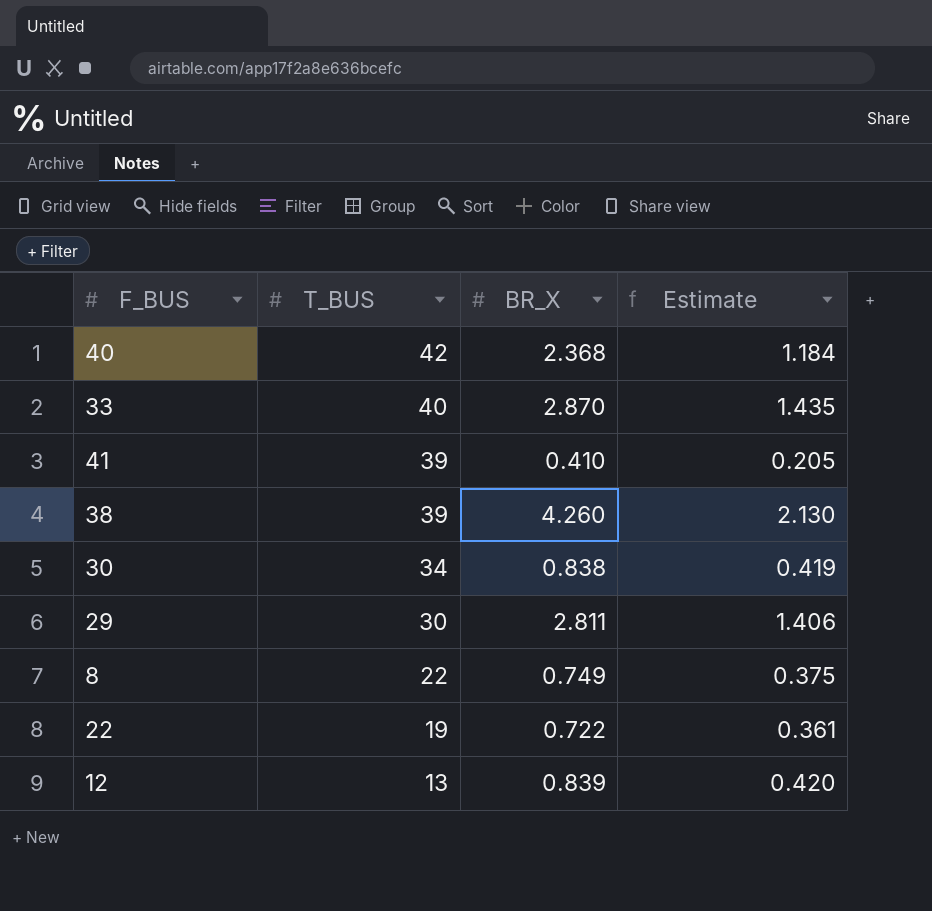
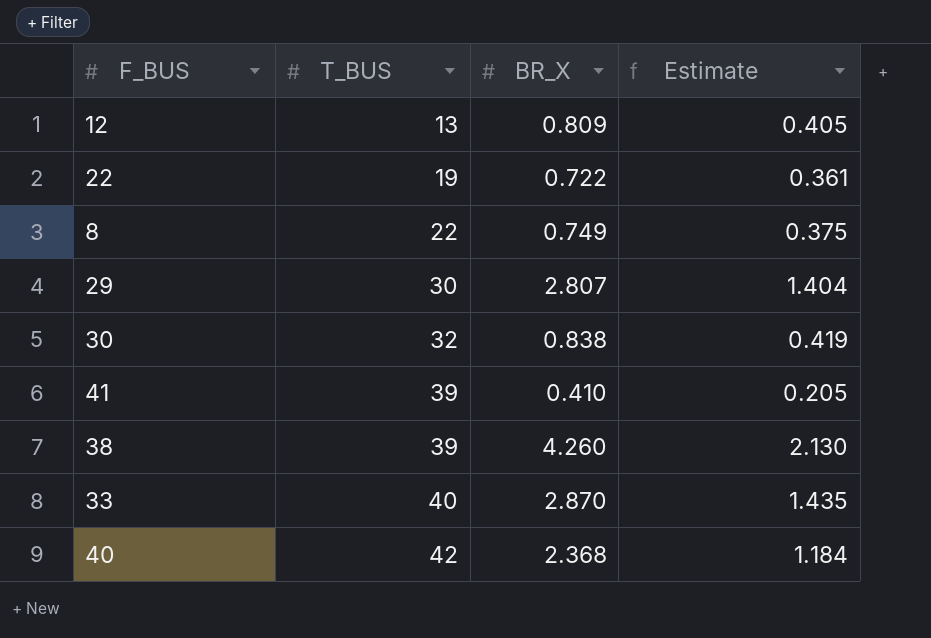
row order: T_BUS descending -> T_BUS ascending
12 | BR_X: 0.839 -> 0.809
12 | Estimate: 0.420 -> 0.405
29 | BR_X: 2.811 -> 2.807
29 | Estimate: 1.406 -> 1.404
30 | T_BUS: 34 -> 32

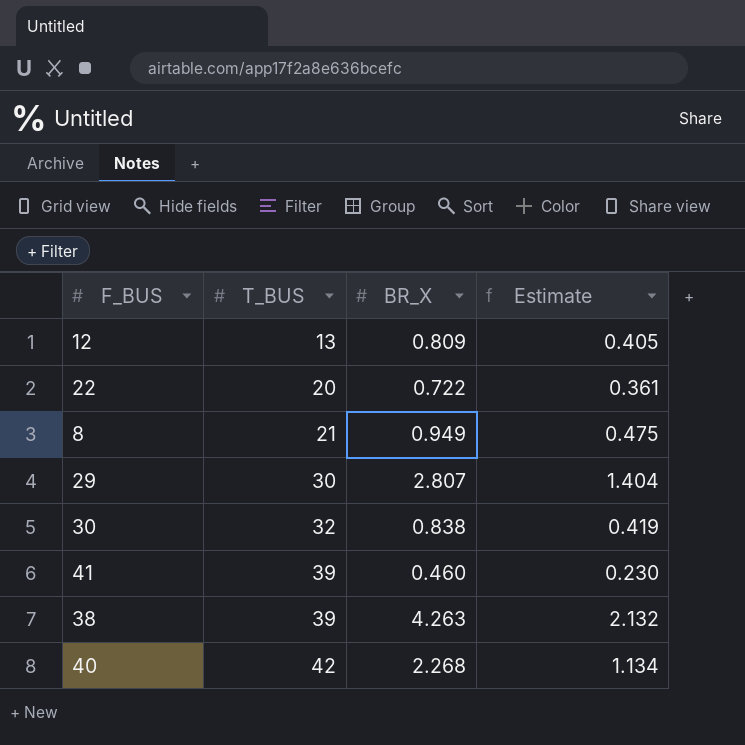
row 33: 40 | 2.870 | 1.435 -> none
22 | T_BUS: 19 -> 20
8 | T_BUS: 22 -> 21
8 | BR_X: 0.749 -> 0.949
8 | Estimate: 0.375 -> 0.475
41 | BR_X: 0.410 -> 0.460
41 | Estimate: 0.205 -> 0.230
38 | BR_X: 4.260 -> 4.263
38 | Estimate: 2.130 -> 2.132
40 | BR_X: 2.368 -> 2.268
40 | Estimate: 1.184 -> 1.134

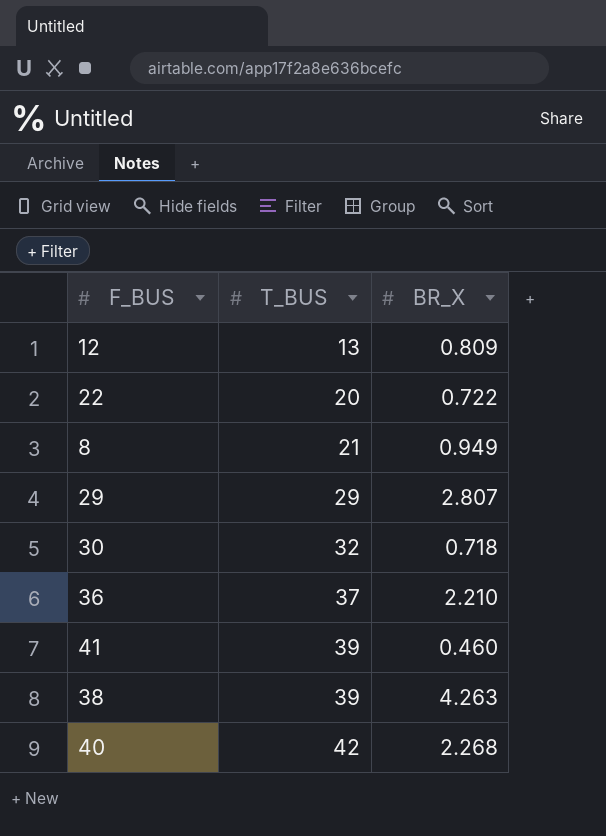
column Estimate | formula: [BR_X] * 0.5 -> none
29 | T_BUS: 30 -> 29
30 | BR_X: 0.838 -> 0.718
row 36: none -> 37 | 2.210

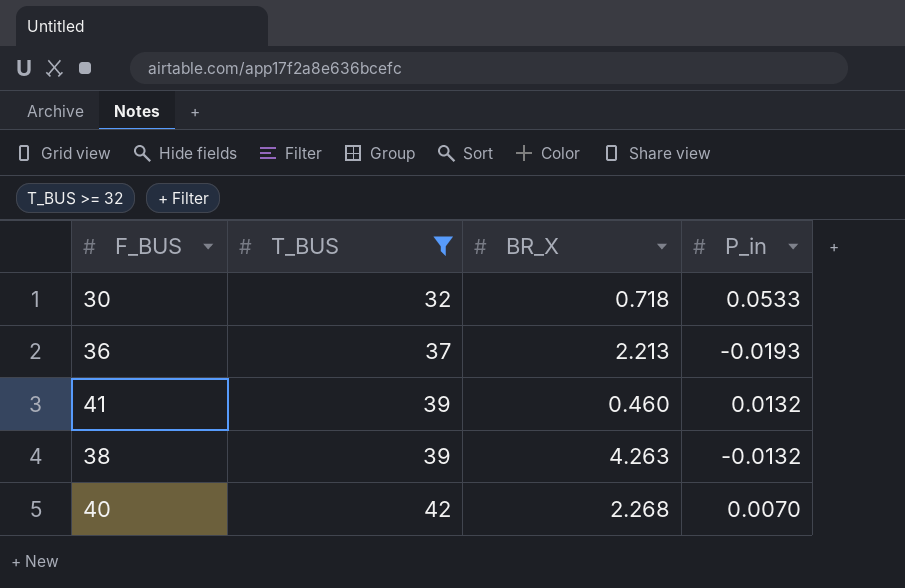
filter: none -> T_BUS >= 32
column P_in | position: none -> 4
36 | BR_X: 2.210 -> 2.213

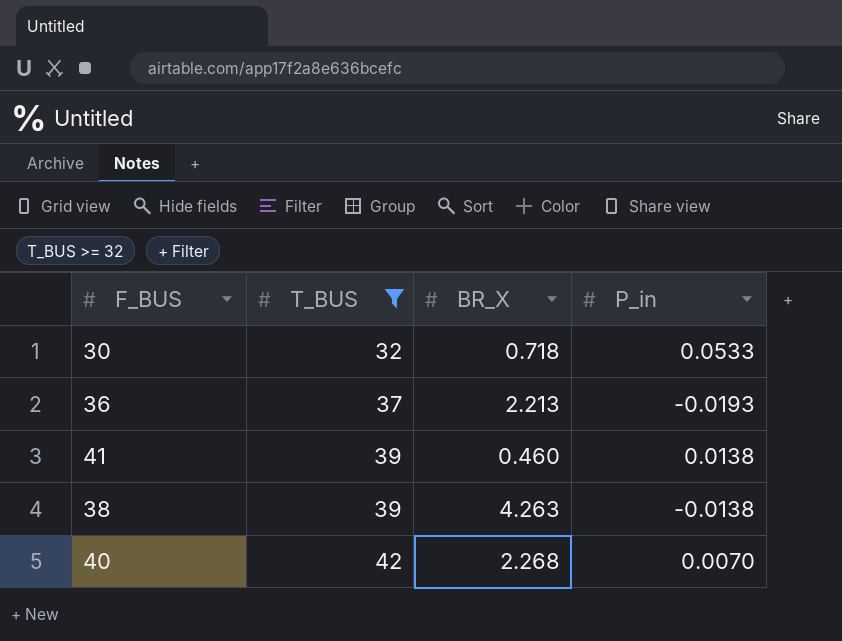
41 | P_in: 0.0132 -> 0.0138
38 | P_in: -0.0132 -> -0.0138

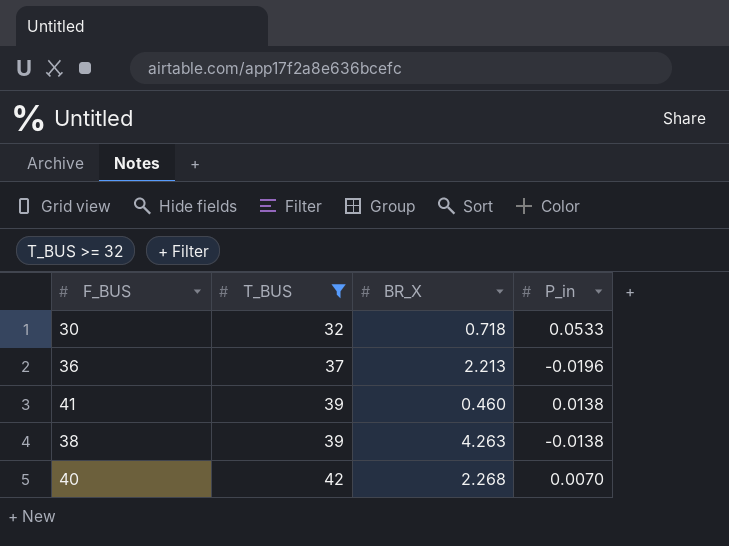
36 | P_in: -0.0193 -> -0.0196

